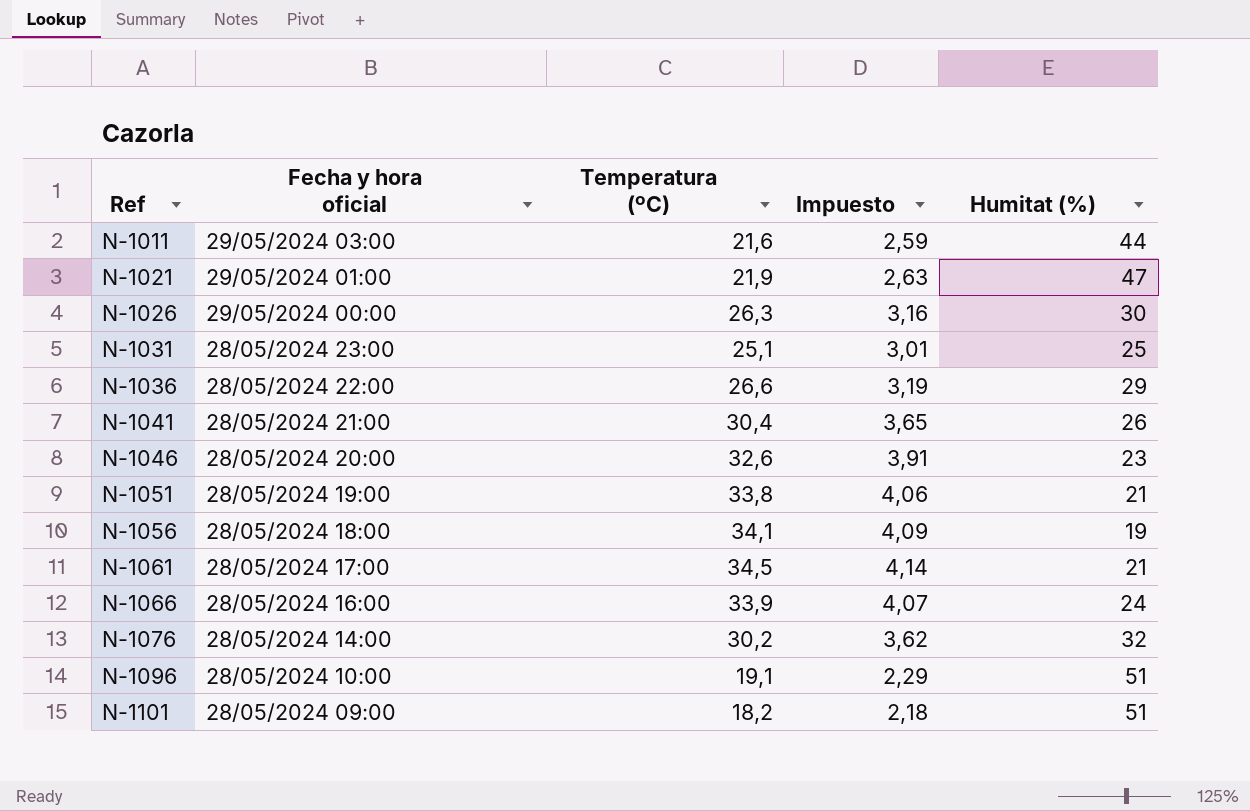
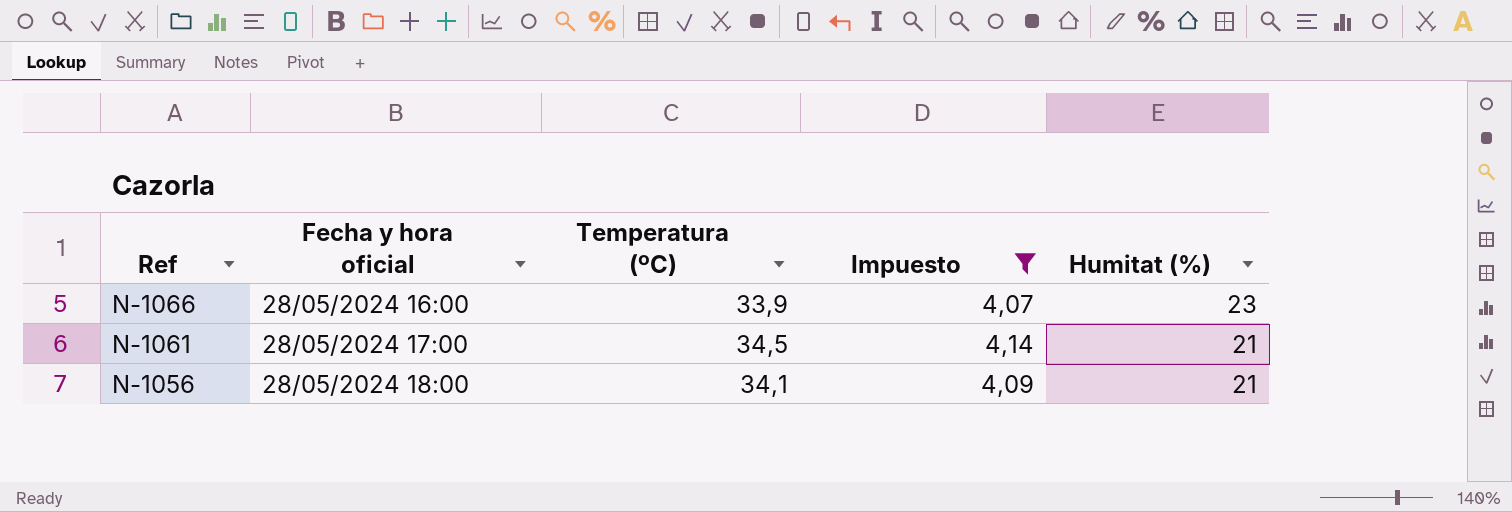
filter: none -> Impuesto >= 4,07
row order: Ref ascending -> Ref descending
N-1066 | Humitat (%): 24 -> 23
N-1056 | Humitat (%): 19 -> 21

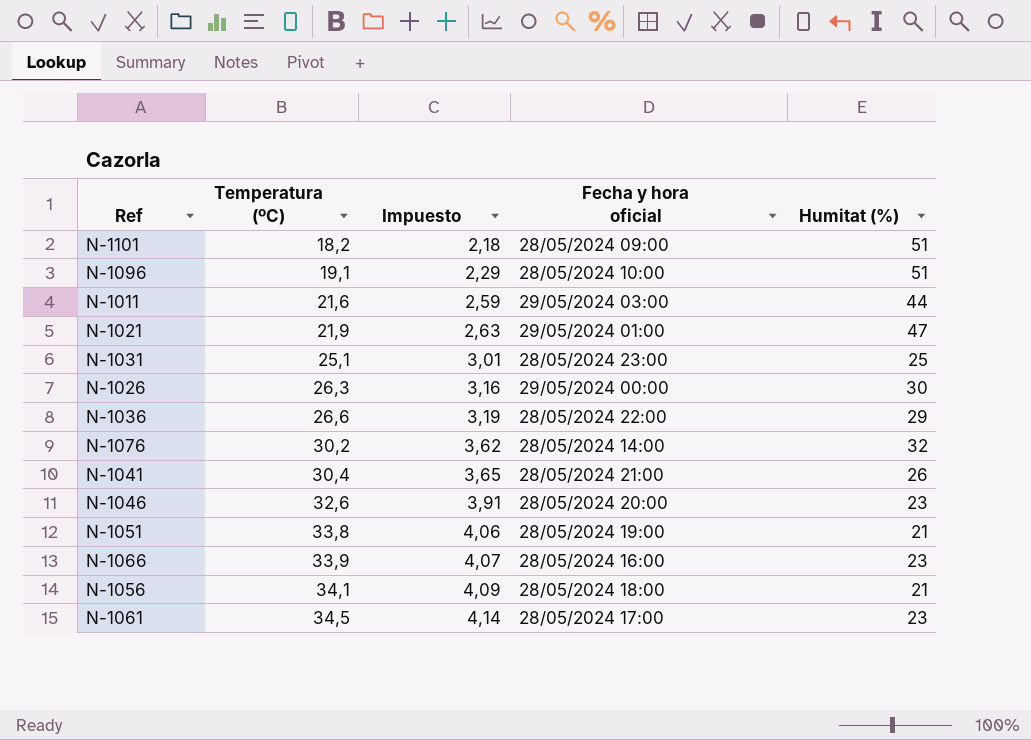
filter: Impuesto >= 4,07 -> none
row order: Ref descending -> Temperatura (ºC) ascending
column Fecha y hora oficial | position: 2 -> 4
N-1061 | Humitat (%): 21 -> 23

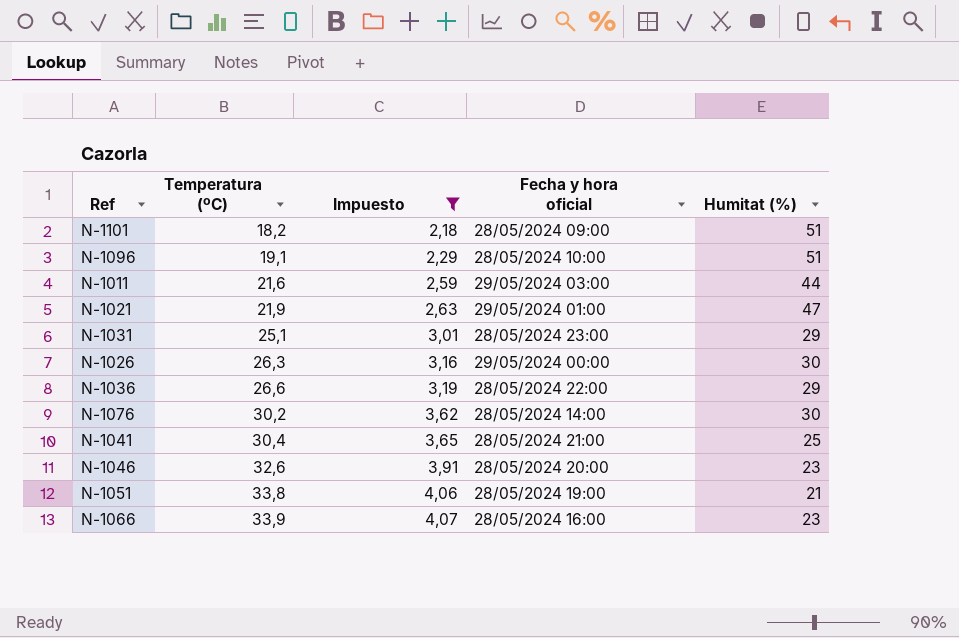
filter: none -> Impuesto <= 4,07
N-1031 | Humitat (%): 25 -> 29
N-1076 | Humitat (%): 32 -> 30
N-1041 | Humitat (%): 26 -> 25

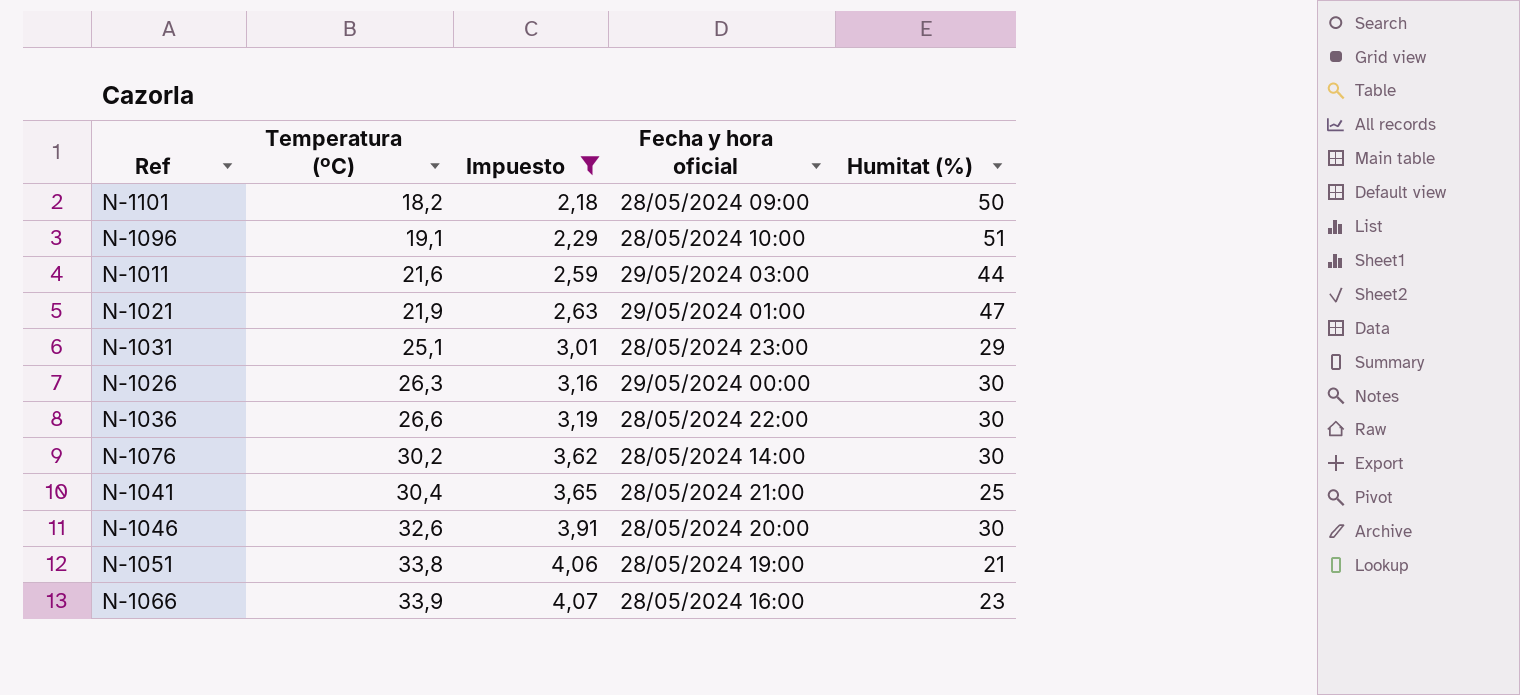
N-1101 | Humitat (%): 51 -> 50
N-1036 | Humitat (%): 29 -> 30
N-1046 | Humitat (%): 23 -> 30

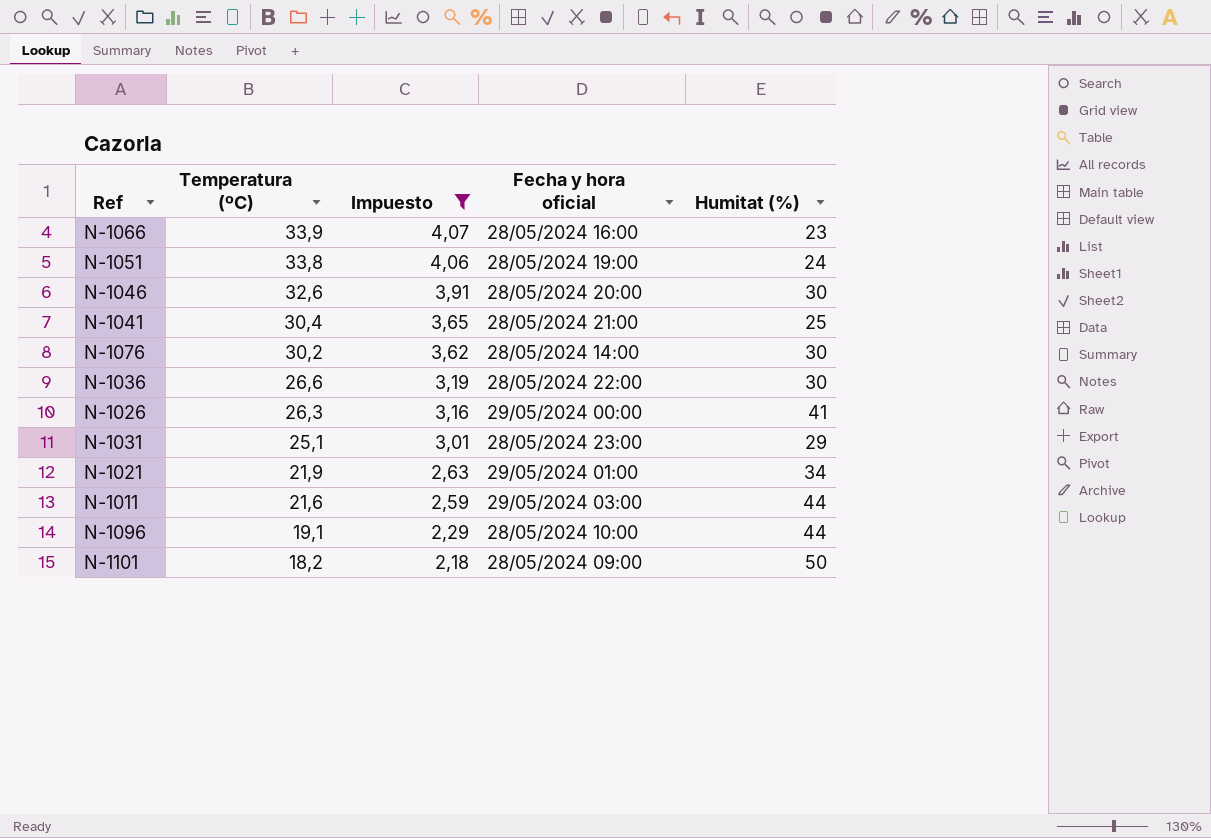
row order: Temperatura (ºC) ascending -> Temperatura (ºC) descending
N-1051 | Humitat (%): 21 -> 24
N-1026 | Humitat (%): 30 -> 41
N-1021 | Humitat (%): 47 -> 34
N-1096 | Humitat (%): 51 -> 44

